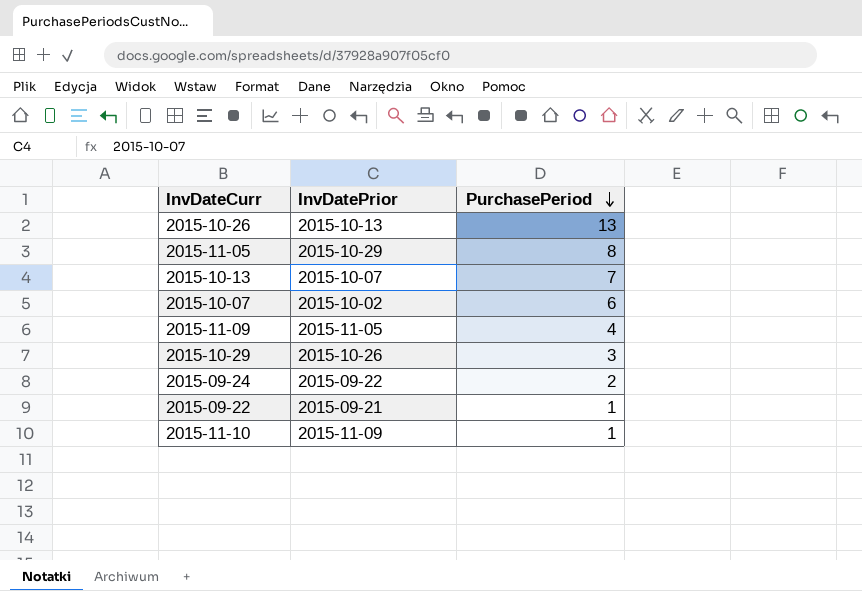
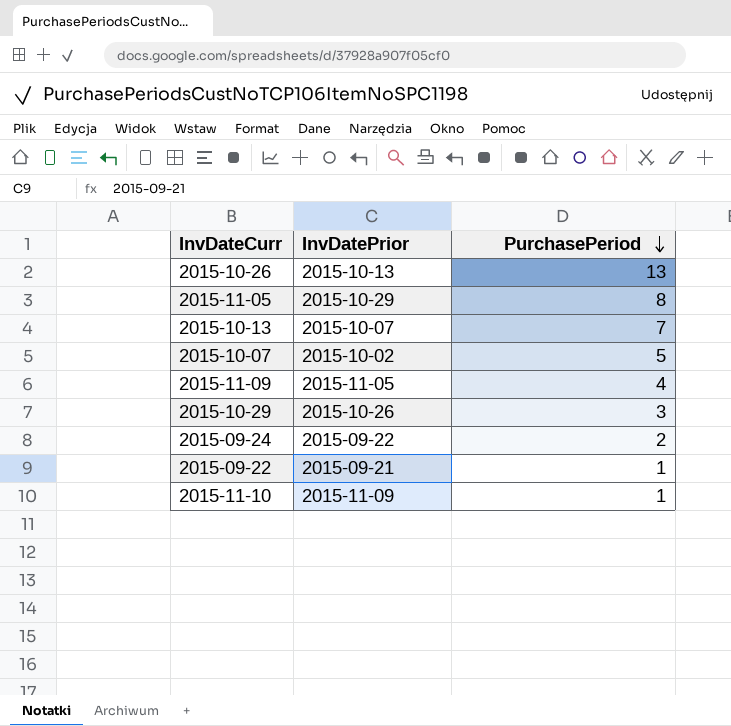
2015-10-07 | PurchasePeriod: 6 -> 5

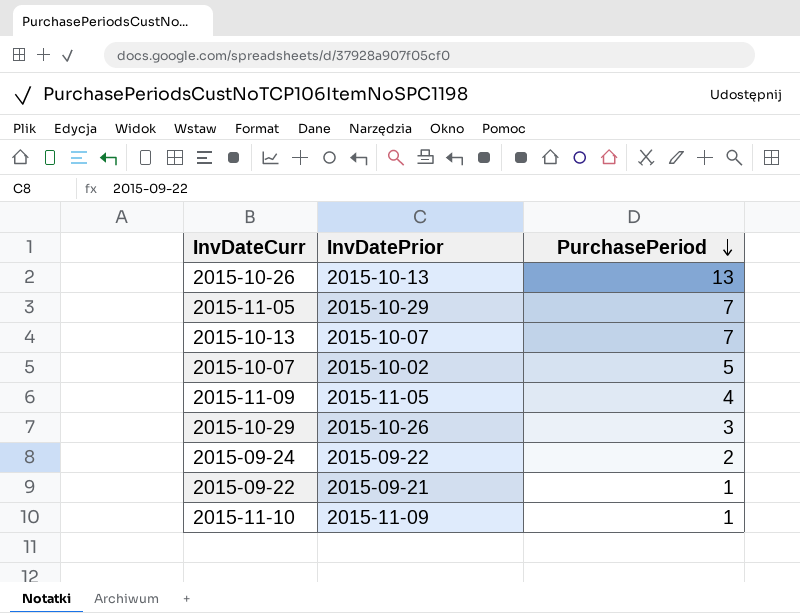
2015-11-05 | PurchasePeriod: 8 -> 7

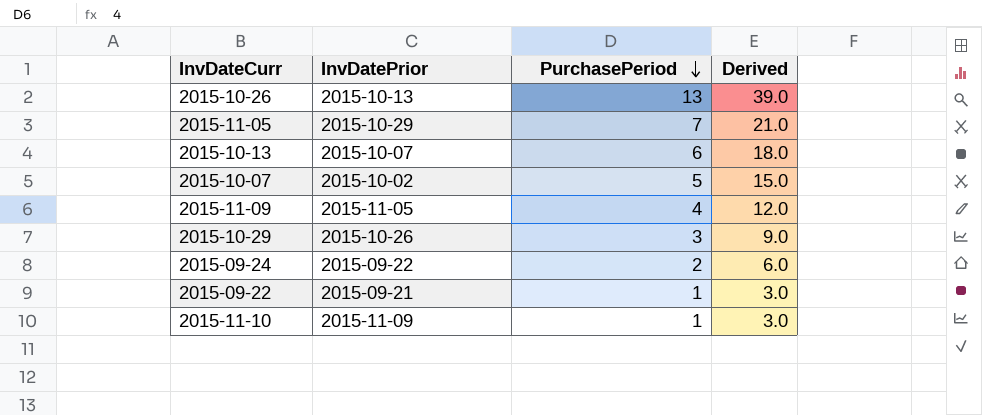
column Derived | formula: none -> [PurchasePeriod] * 3
2015-10-13 | PurchasePeriod: 7 -> 6

